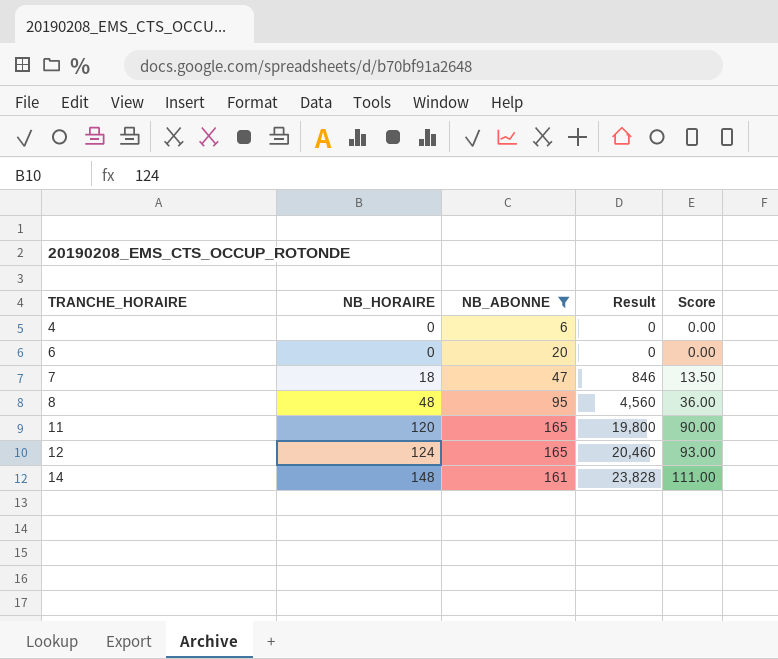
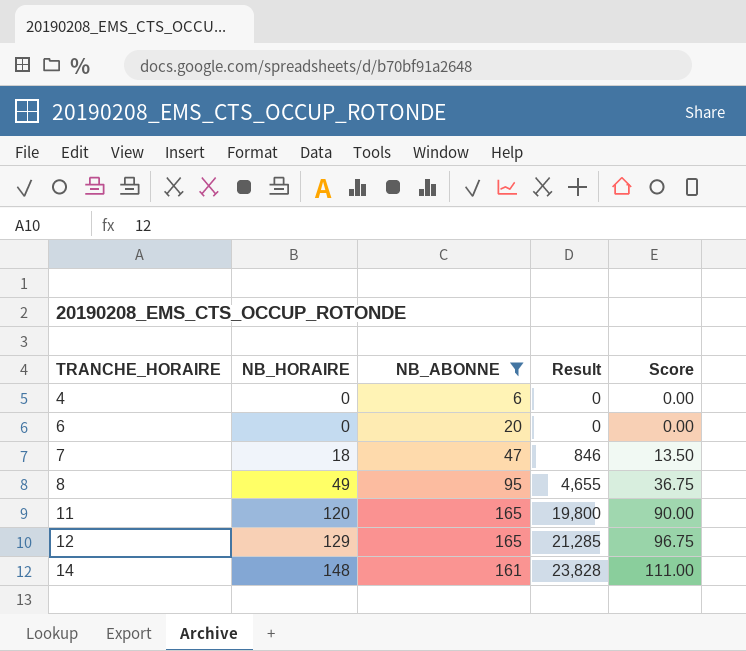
8 | NB_HORAIRE: 48 -> 49
8 | Result: 4,560 -> 4,655
8 | Score: 36.00 -> 36.75
12 | NB_HORAIRE: 124 -> 129
12 | Result: 20,460 -> 21,285
12 | Score: 93.00 -> 96.75

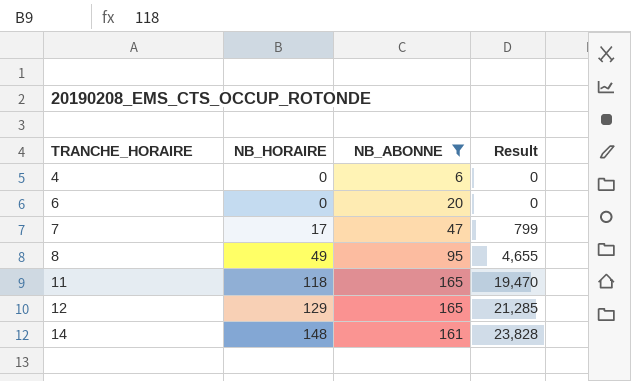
column Score | formula: [NB_HORAIRE] * 0.75 -> none
7 | NB_HORAIRE: 18 -> 17
7 | Result: 846 -> 799
11 | NB_HORAIRE: 120 -> 118
11 | Result: 19,800 -> 19,470

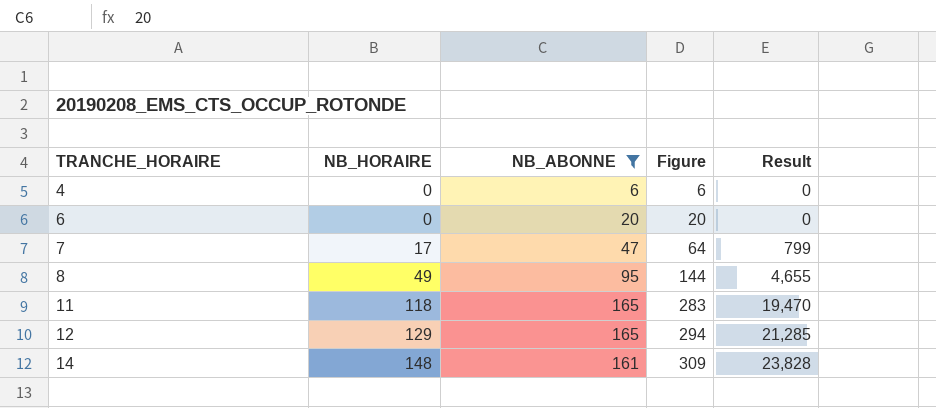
column Figure | formula: none -> [NB_HORAIRE] + [NB_ABONNE]

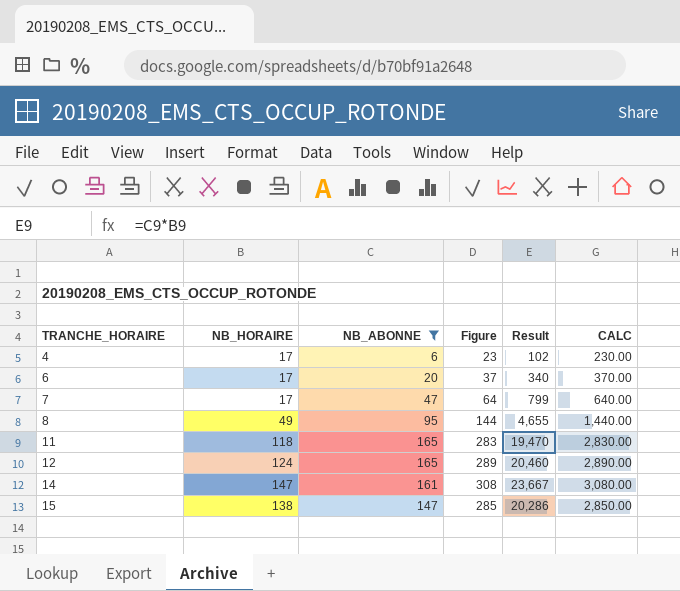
column CALC | formula: none -> [Figure] * 10
4 | NB_HORAIRE: 0 -> 17
4 | Figure: 6 -> 23
4 | Result: 0 -> 102
6 | NB_HORAIRE: 0 -> 17
6 | Figure: 20 -> 37
6 | Result: 0 -> 340
12 | NB_HORAIRE: 129 -> 124
12 | Figure: 294 -> 289
12 | Result: 21,285 -> 20,460
14 | NB_HORAIRE: 148 -> 147
14 | Figure: 309 -> 308
14 | Result: 23,828 -> 23,667
row 15: none -> 138 | 147 | 285 | 20,286 | 2,850.00

